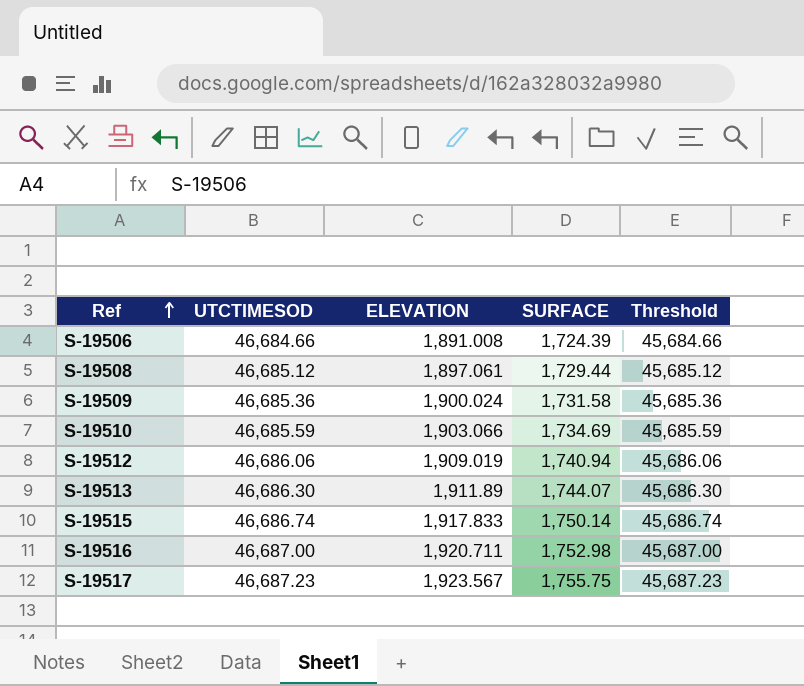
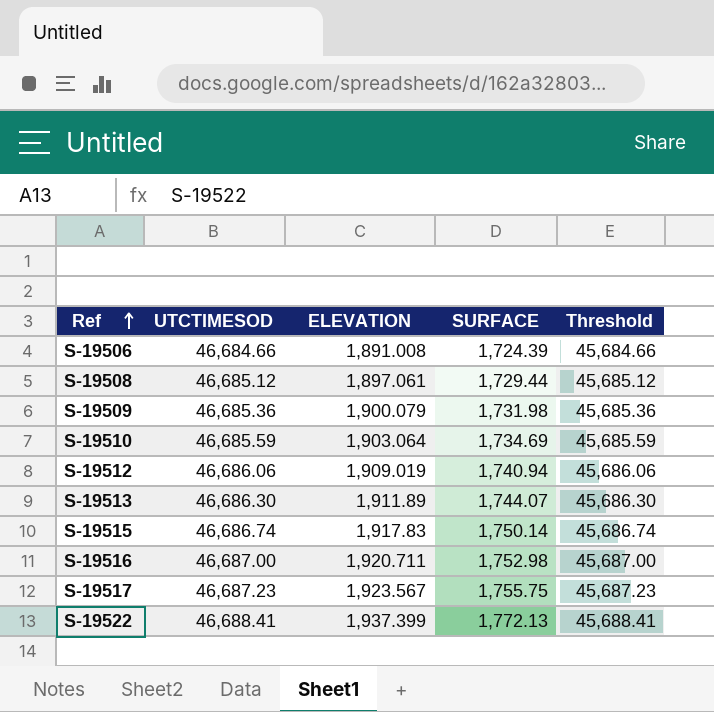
S-19509 | ELEVATION: 1,900.024 -> 1,900.079
S-19509 | SURFACE: 1,731.58 -> 1,731.98
S-19510 | ELEVATION: 1,903.066 -> 1,903.064
S-19515 | ELEVATION: 1,917.833 -> 1,917.83
row S-19522: none -> 46,688.41 | 1,937.399 | 1,772.13 | 45,688.41

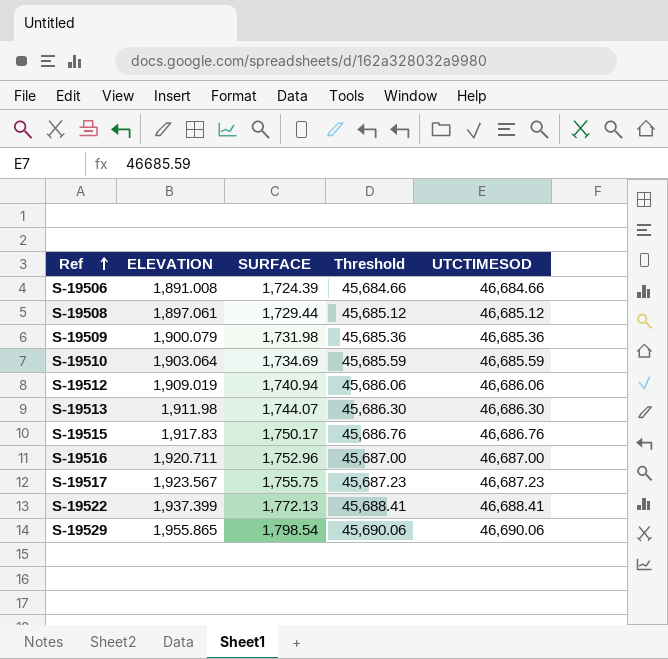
column UTCTIMESOD | position: 2 -> 5
S-19513 | ELEVATION: 1,911.89 -> 1,911.98
S-19515 | SURFACE: 1,750.14 -> 1,750.17
S-19515 | Threshold: 45,686.74 -> 45,686.76
S-19515 | UTCTIMESOD: 46,686.74 -> 46,686.76
S-19516 | SURFACE: 1,752.98 -> 1,752.96
row S-19529: none -> 1,955.865 | 1,798.54 | 45,690.06 | 46,690.06

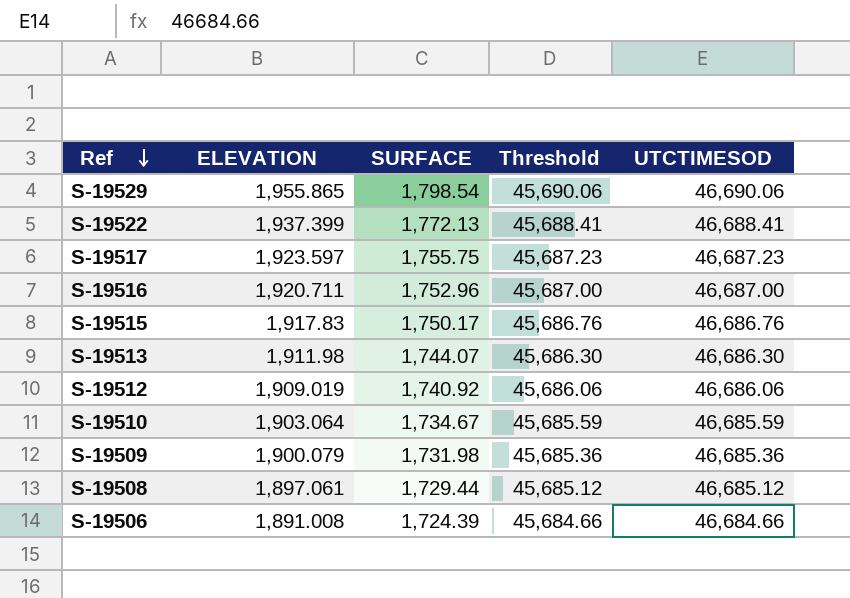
row order: Ref ascending -> Ref descending
S-19517 | ELEVATION: 1,923.567 -> 1,923.597
S-19512 | SURFACE: 1,740.94 -> 1,740.92
S-19510 | SURFACE: 1,734.69 -> 1,734.67

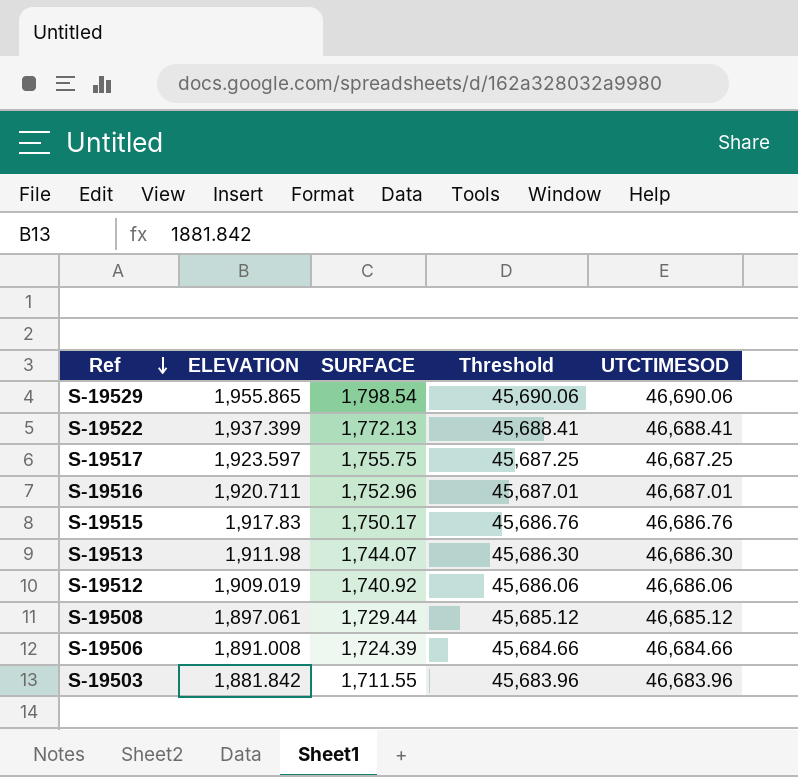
row S-19510: 1,903.064 | 1,734.67 | 45,685.59 | 46,685.59 -> none
row S-19509: 1,900.079 | 1,731.98 | 45,685.36 | 46,685.36 -> none
S-19517 | Threshold: 45,687.23 -> 45,687.25
S-19517 | UTCTIMESOD: 46,687.23 -> 46,687.25
S-19516 | Threshold: 45,687.00 -> 45,687.01
S-19516 | UTCTIMESOD: 46,687.00 -> 46,687.01
row S-19503: none -> 1,881.842 | 1,711.55 | 45,683.96 | 46,683.96

